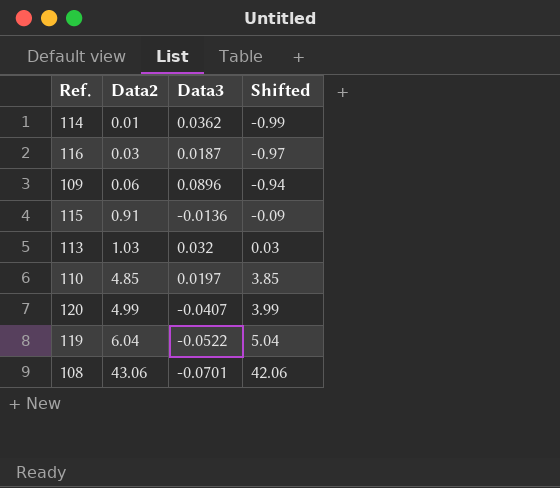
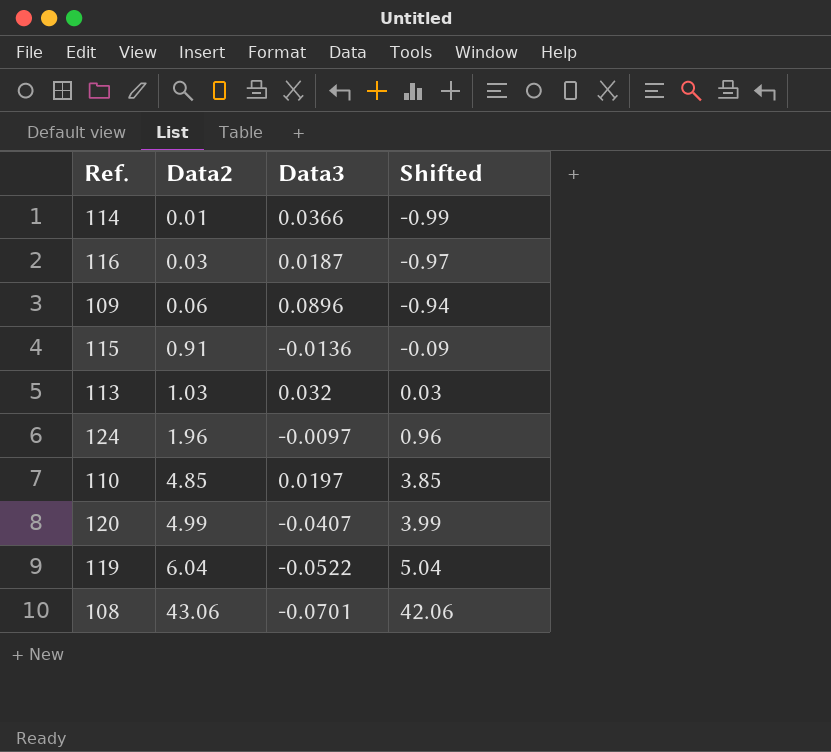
114 | Data3: 0.0362 -> 0.0366
row 124: none -> 1.96 | -0.0097 | 0.96

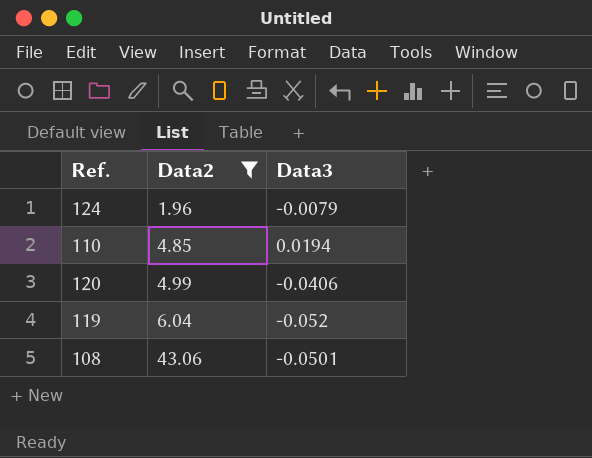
filter: none -> Data2 >= 1.96
column Shifted | formula: [Data2] - 1 -> none
124 | Data3: -0.0097 -> -0.0079
110 | Data3: 0.0197 -> 0.0194
120 | Data3: -0.0407 -> -0.0406
119 | Data3: -0.0522 -> -0.052
108 | Data3: -0.0701 -> -0.0501

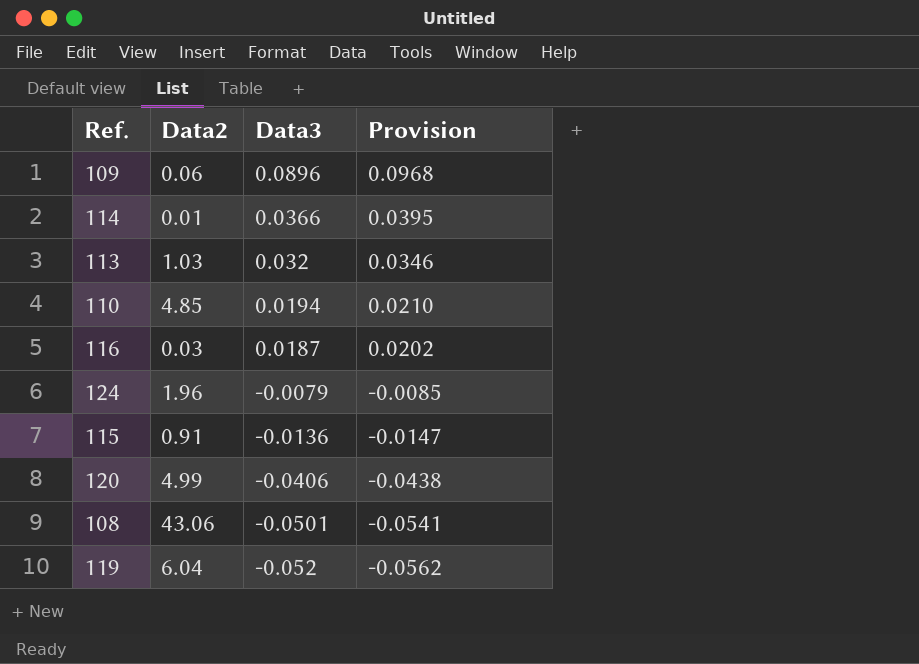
filter: Data2 >= 1.96 -> none
row order: Data2 ascending -> Data3 descending
column Provision | formula: none -> [Data3] * 1.08

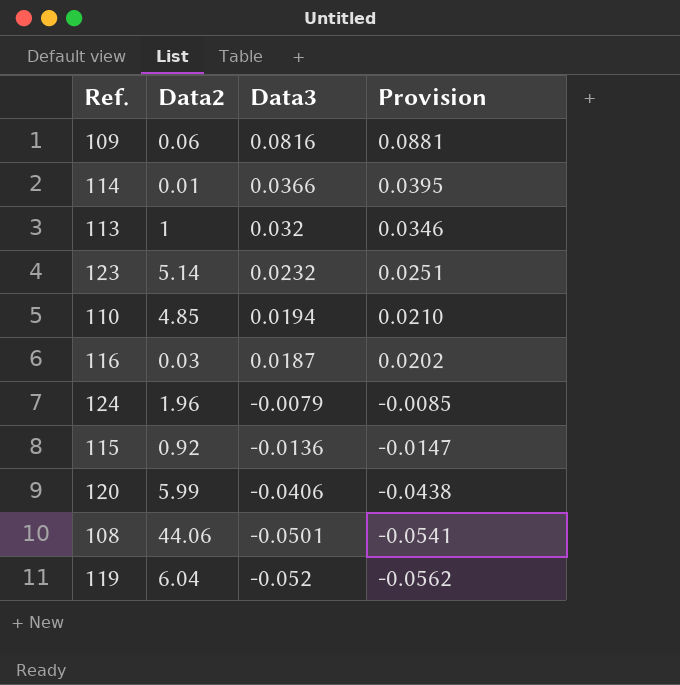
109 | Data3: 0.0896 -> 0.0816
109 | Provision: 0.0968 -> 0.0881
113 | Data2: 1.03 -> 1
row 123: none -> 5.14 | 0.0232 | 0.0251
115 | Data2: 0.91 -> 0.92
120 | Data2: 4.99 -> 5.99
108 | Data2: 43.06 -> 44.06

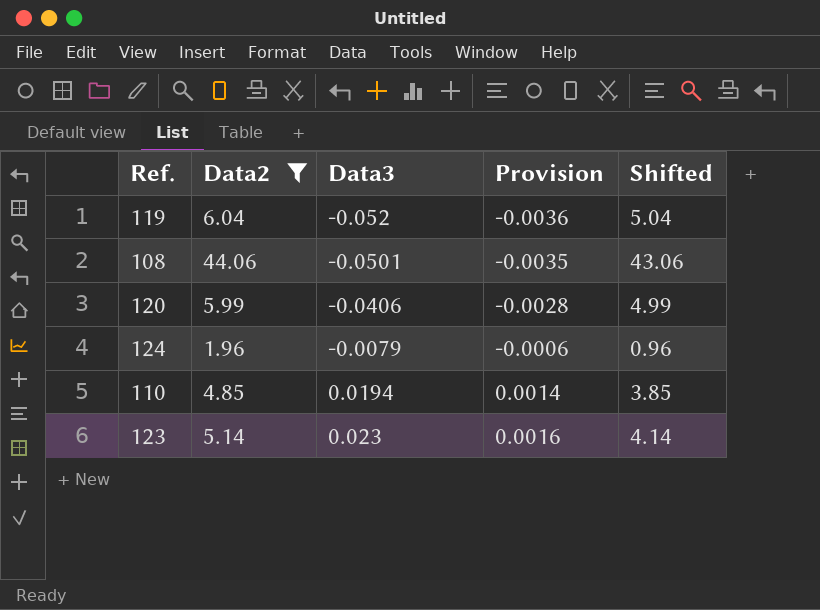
filter: none -> Data2 >= 1.96
row order: Data3 descending -> Data3 ascending
column Provision | formula: [Data3] * 1.08 -> [Data3] * 0.07
column Shifted | formula: none -> [Data2] - 1
123 | Data3: 0.0232 -> 0.023

